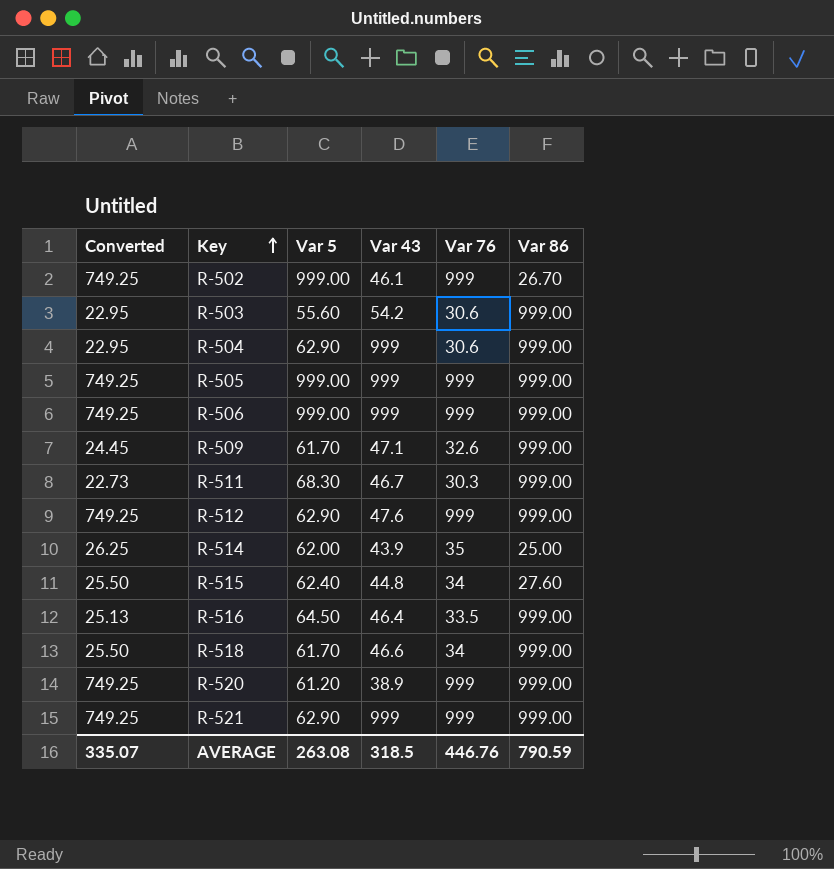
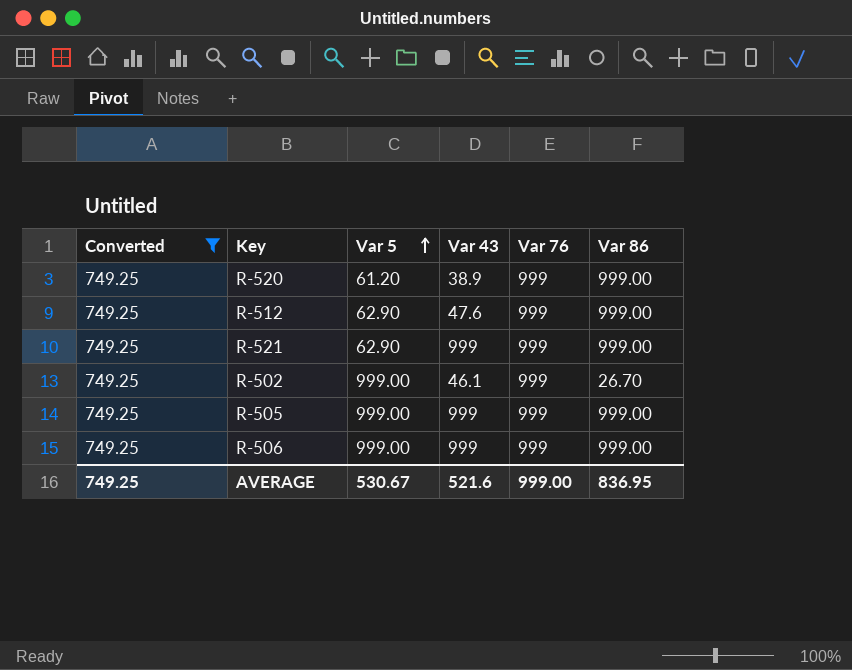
filter: none -> Converted = 749.25
row order: Key ascending -> Var 5 ascending
AVERAGE | Converted: 335.07 -> 749.25
AVERAGE | Var 5: 263.08 -> 530.67
AVERAGE | Var 43: 318.5 -> 521.6
AVERAGE | Var 76: 446.76 -> 999.00
AVERAGE | Var 86: 790.59 -> 836.95

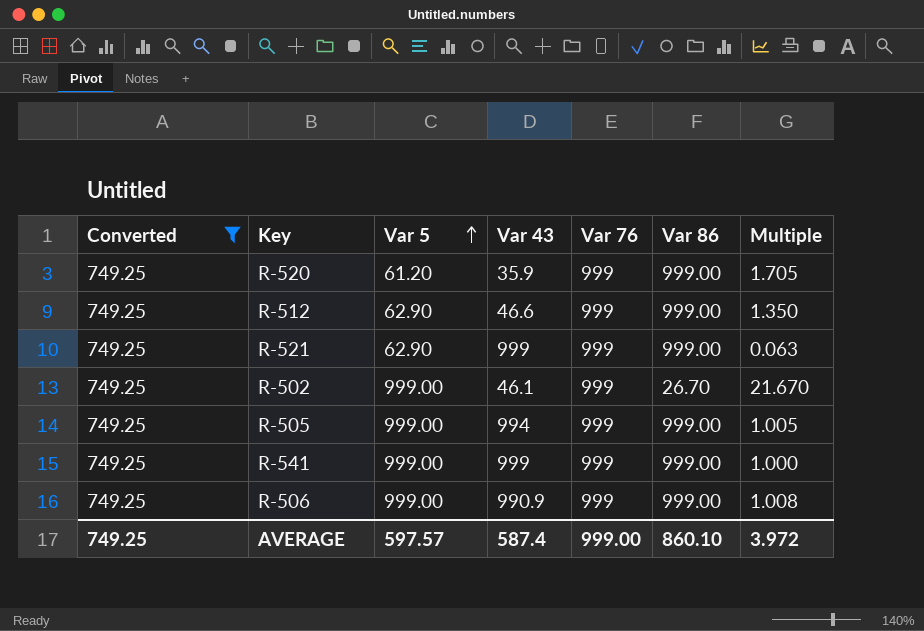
column Multiple | formula: none -> [Var 5] / [Var 43]
R-520 | Var 43: 38.9 -> 35.9
R-512 | Var 43: 47.6 -> 46.6
R-505 | Var 43: 999 -> 994
row R-541: none -> 749.25 | 999.00 | 999 | 999 | 999.00 | 1.000
R-506 | Var 43: 999 -> 990.9
AVERAGE | Var 5: 530.67 -> 597.57
AVERAGE | Var 43: 521.6 -> 587.4
AVERAGE | Var 86: 836.95 -> 860.10

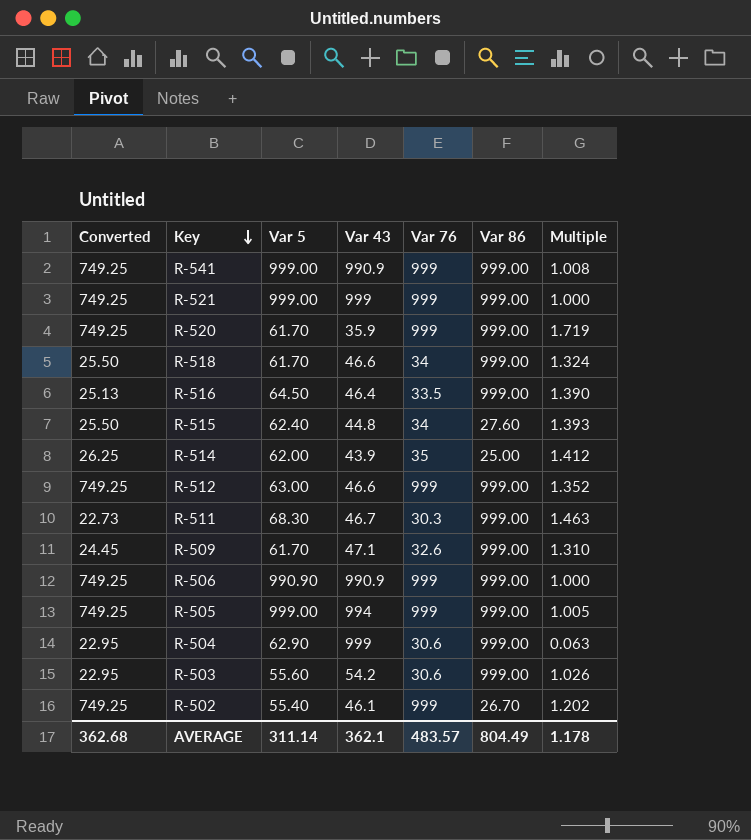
filter: Converted = 749.25 -> none
row order: Var 5 ascending -> Key descending
R-541 | Var 43: 999 -> 990.9
R-541 | Multiple: 1.000 -> 1.008
R-521 | Var 5: 62.90 -> 999.00
R-521 | Multiple: 0.063 -> 1.000
R-520 | Var 5: 61.20 -> 61.70
R-520 | Multiple: 1.705 -> 1.719
R-512 | Var 5: 62.90 -> 63.00
R-512 | Multiple: 1.350 -> 1.352
R-506 | Var 5: 999.00 -> 990.90
R-506 | Multiple: 1.008 -> 1.000
R-502 | Var 5: 999.00 -> 55.40
R-502 | Multiple: 21.670 -> 1.202
AVERAGE | Converted: 749.25 -> 362.68
AVERAGE | Var 5: 597.57 -> 311.14
AVERAGE | Var 43: 587.4 -> 362.1
AVERAGE | Var 76: 999.00 -> 483.57
AVERAGE | Var 86: 860.10 -> 804.49
AVERAGE | Multiple: 3.972 -> 1.178

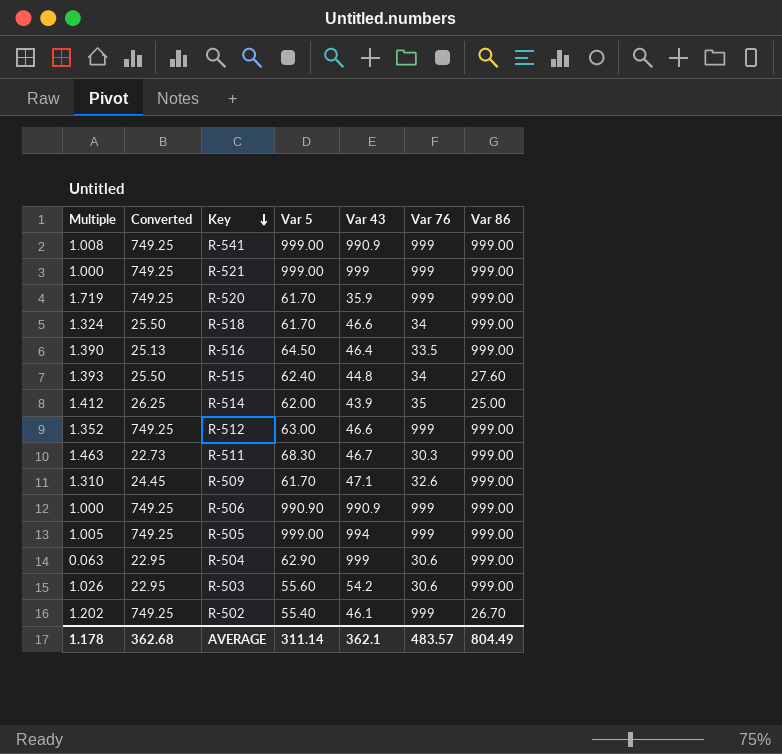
column Multiple | position: 7 -> 1

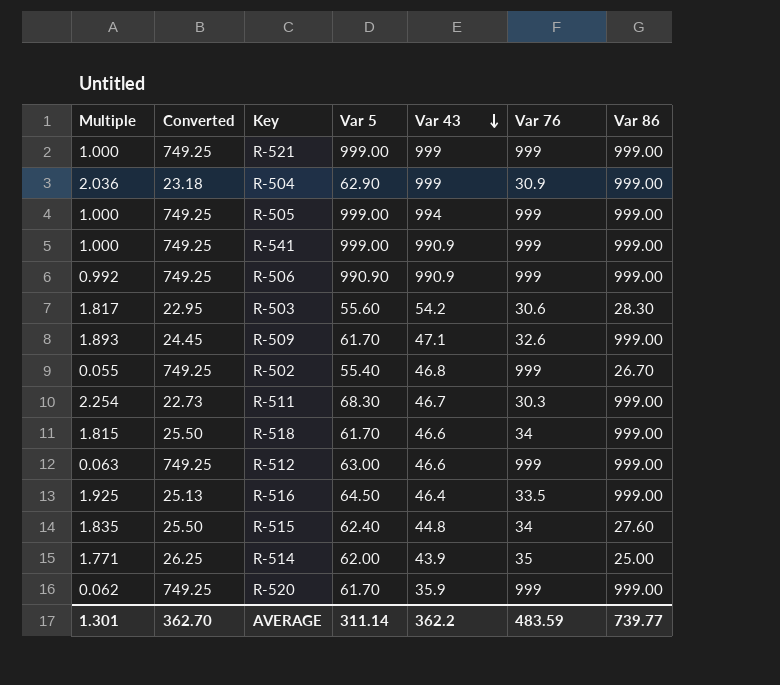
row order: Key descending -> Var 43 descending
column Multiple | formula: [Var 5] / [Var 43] -> [Var 5] / [Var 76]
R-504 | Converted: 22.95 -> 23.18
R-504 | Var 76: 30.6 -> 30.9
R-503 | Var 86: 999.00 -> 28.30
R-502 | Var 43: 46.1 -> 46.8
AVERAGE | Multiple: 1.178 -> 1.301
AVERAGE | Converted: 362.68 -> 362.70
AVERAGE | Var 43: 362.1 -> 362.2
AVERAGE | Var 76: 483.57 -> 483.59
AVERAGE | Var 86: 804.49 -> 739.77

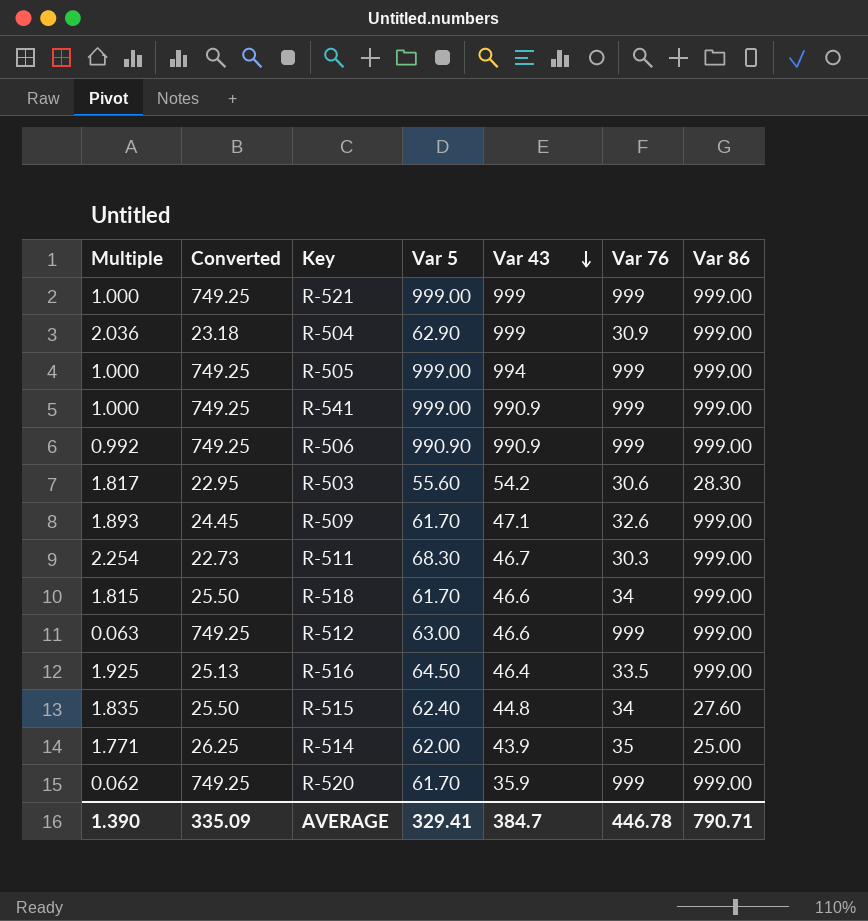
row R-502: 0.055 | 749.25 | 55.40 | 46.8 | 999 | 26.70 -> none
AVERAGE | Multiple: 1.301 -> 1.390
AVERAGE | Converted: 362.70 -> 335.09
AVERAGE | Var 5: 311.14 -> 329.41
AVERAGE | Var 43: 362.2 -> 384.7
AVERAGE | Var 76: 483.59 -> 446.78
AVERAGE | Var 86: 739.77 -> 790.71

